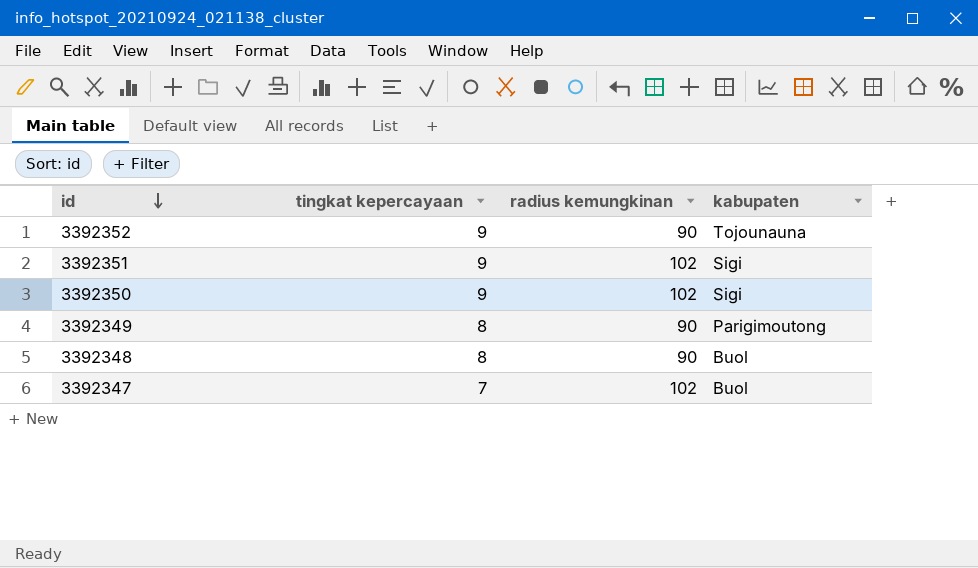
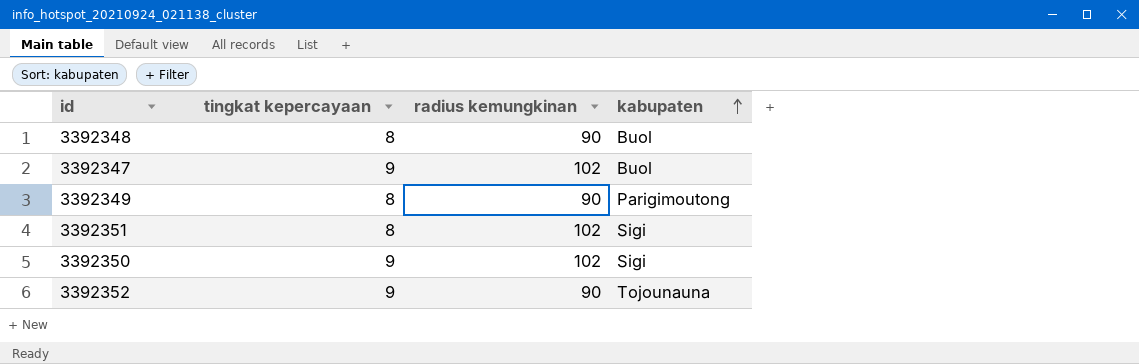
row order: id descending -> kabupaten ascending
3392347 | tingkat kepercayaan: 7 -> 9
3392351 | tingkat kepercayaan: 9 -> 8

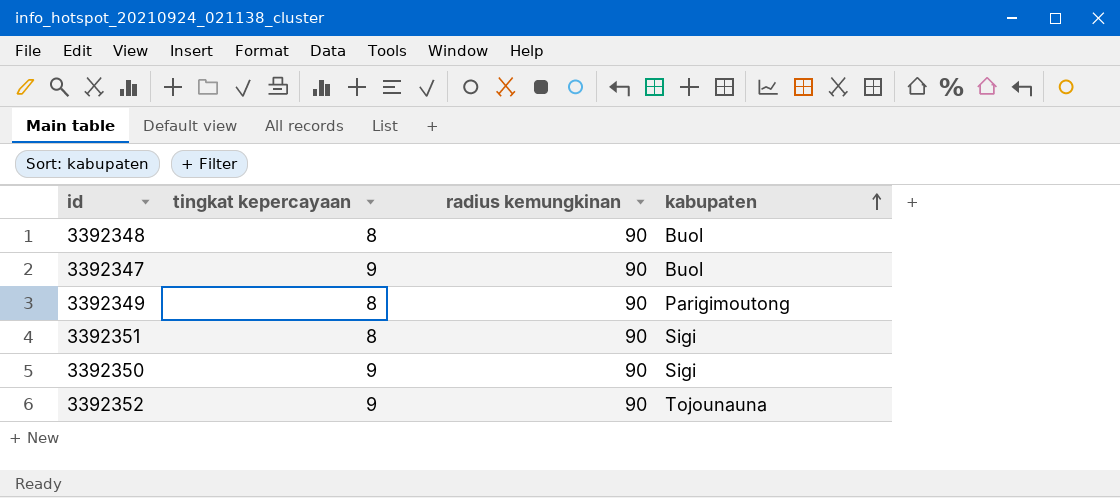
3392347 | radius kemungkinan: 102 -> 90
3392351 | radius kemungkinan: 102 -> 90
3392350 | radius kemungkinan: 102 -> 90

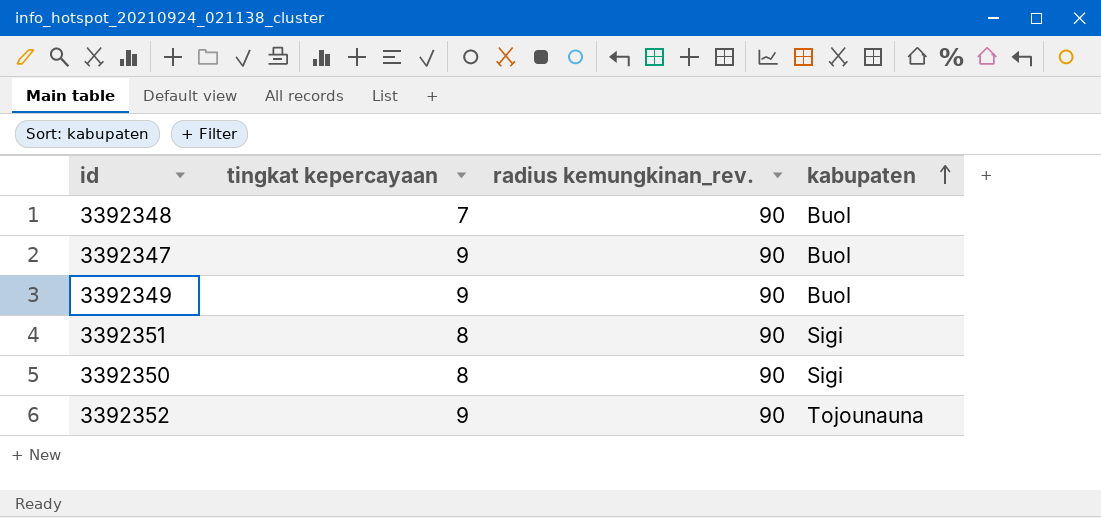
column name: radius kemungkinan -> radius kemungkinan_rev.
3392348 | tingkat kepercayaan: 8 -> 7
3392349 | tingkat kepercayaan: 8 -> 9
3392349 | kabupaten: Parigimoutong -> Buol
3392350 | tingkat kepercayaan: 9 -> 8

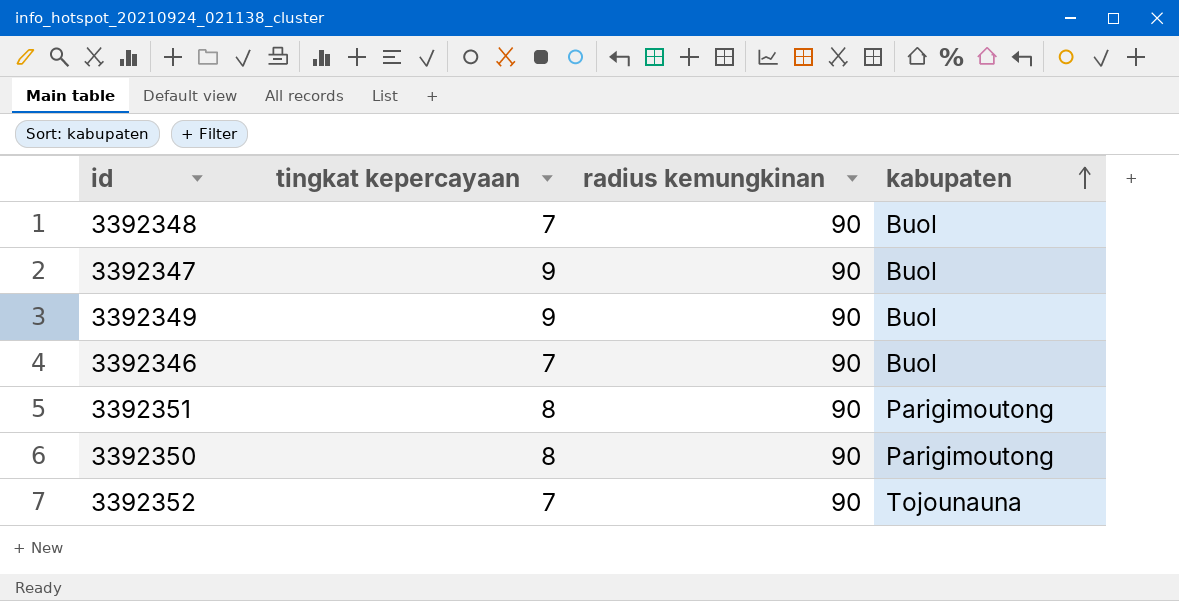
column name: radius kemungkinan_rev. -> radius kemungkinan
row 3392346: none -> 7 | 90 | Buol
3392351 | kabupaten: Sigi -> Parigimoutong
3392350 | kabupaten: Sigi -> Parigimoutong
3392352 | tingkat kepercayaan: 9 -> 7

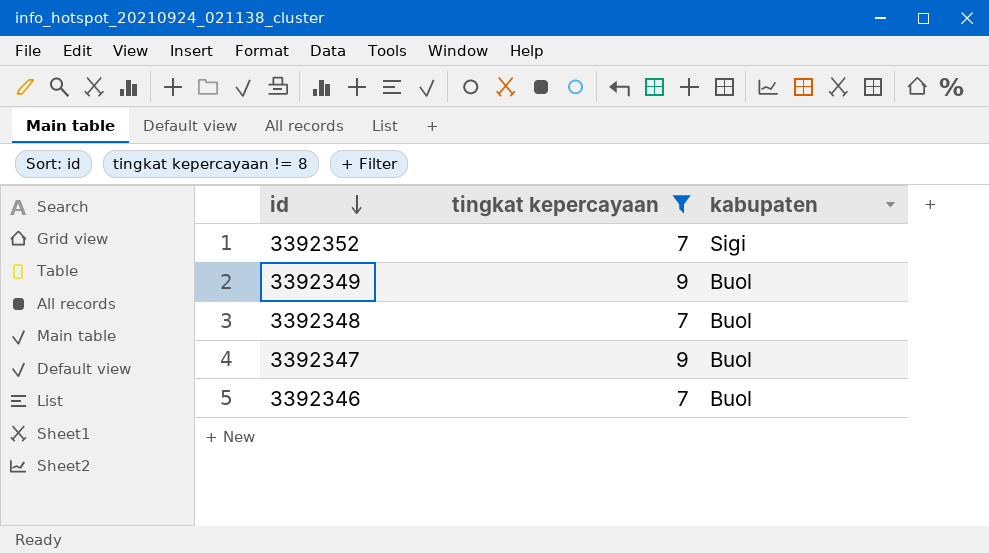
filter: none -> tingkat kepercayaan != 8
row order: kabupaten ascending -> id descending
column radius kemungkinan | position: 3 -> none
3392352 | kabupaten: Tojounauna -> Sigi

